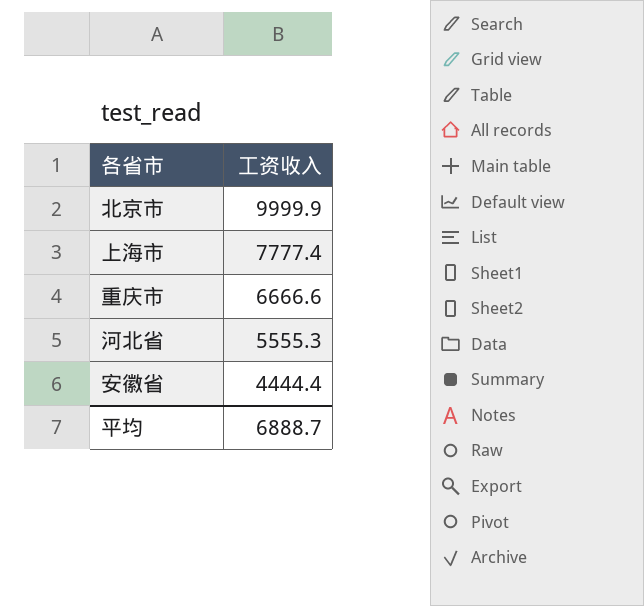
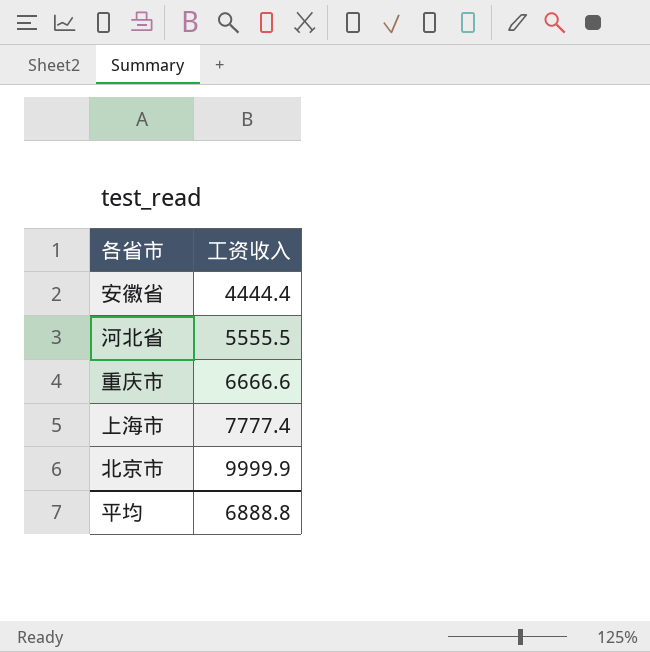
row order: 工资收入 descending -> 工资收入 ascending
河北省 | 工资收入: 5555.3 -> 5555.5
平均 | 工资收入: 6888.7 -> 6888.8

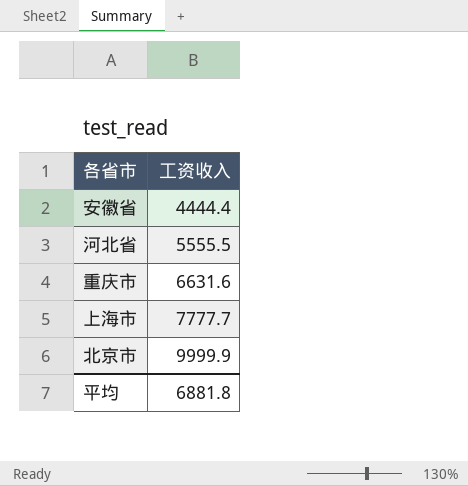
重庆市 | 工资收入: 6666.6 -> 6631.6
上海市 | 工资收入: 7777.4 -> 7777.7
平均 | 工资收入: 6888.8 -> 6881.8

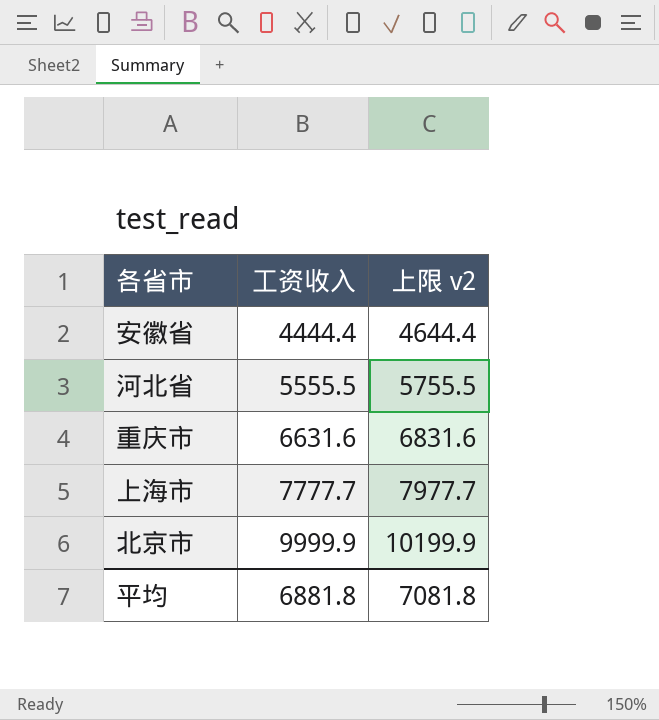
column 上限 v2 | formula: none -> [工资收入] + 200

